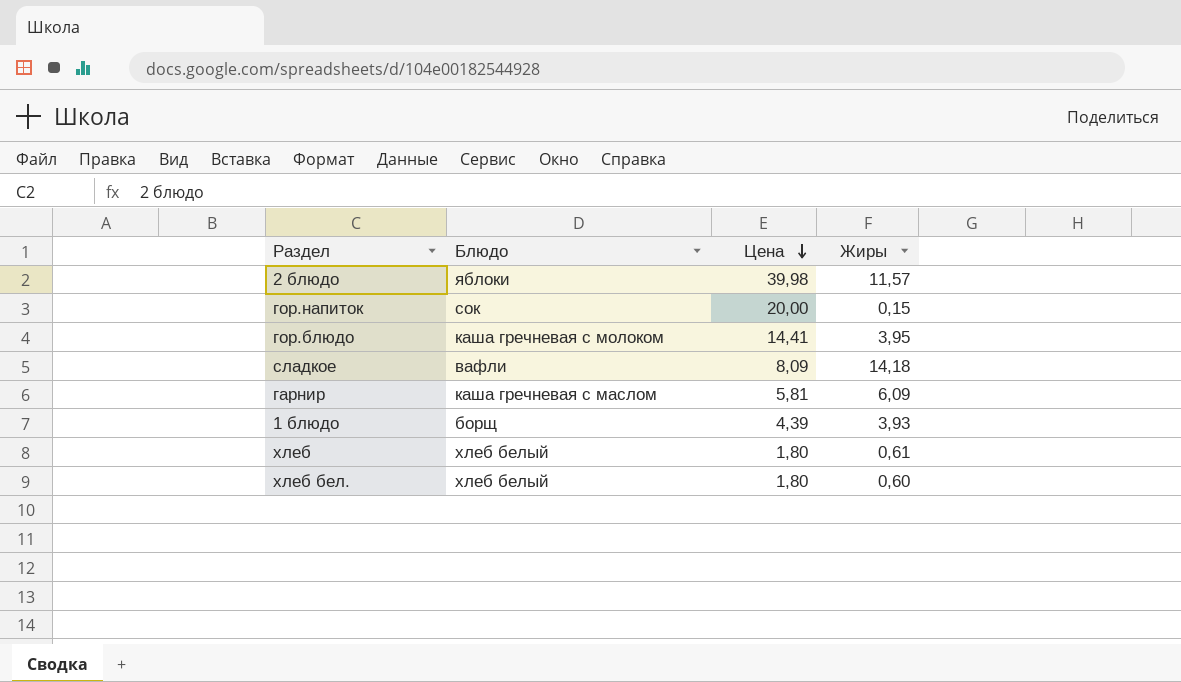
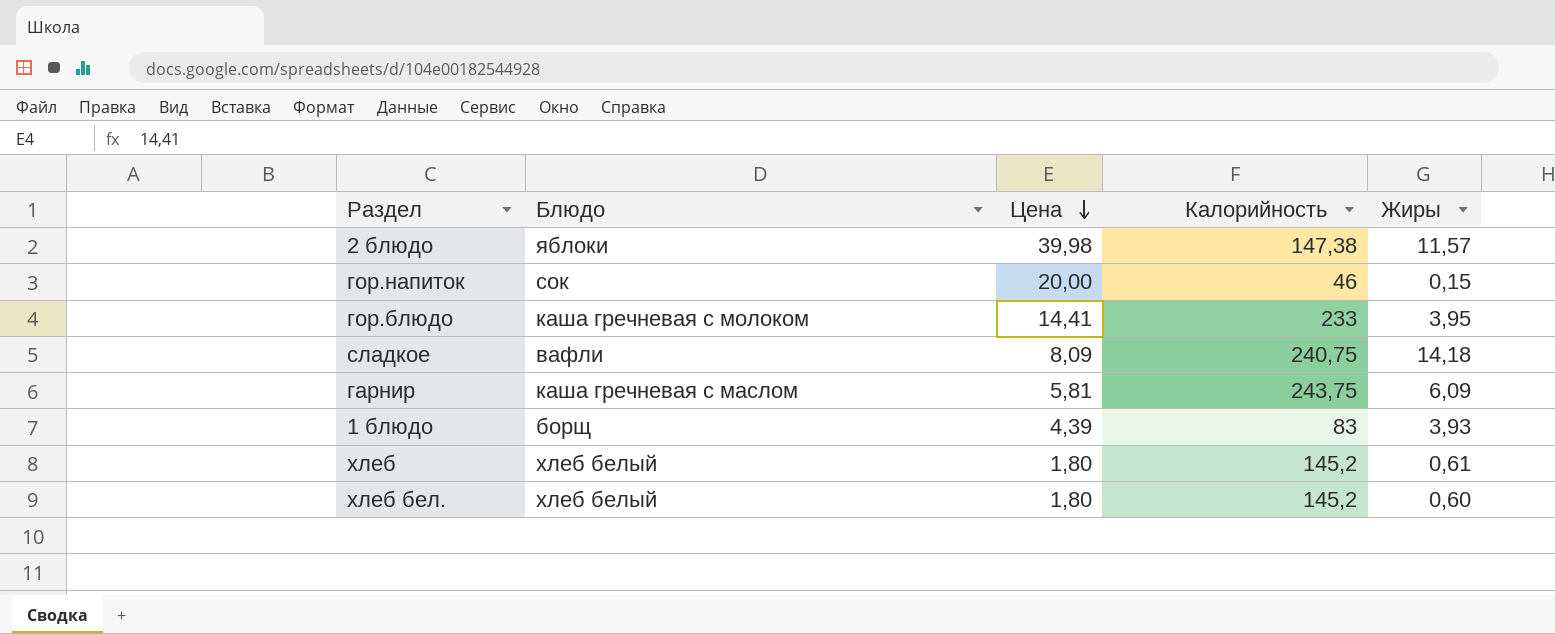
column Калорийность | position: none -> 4

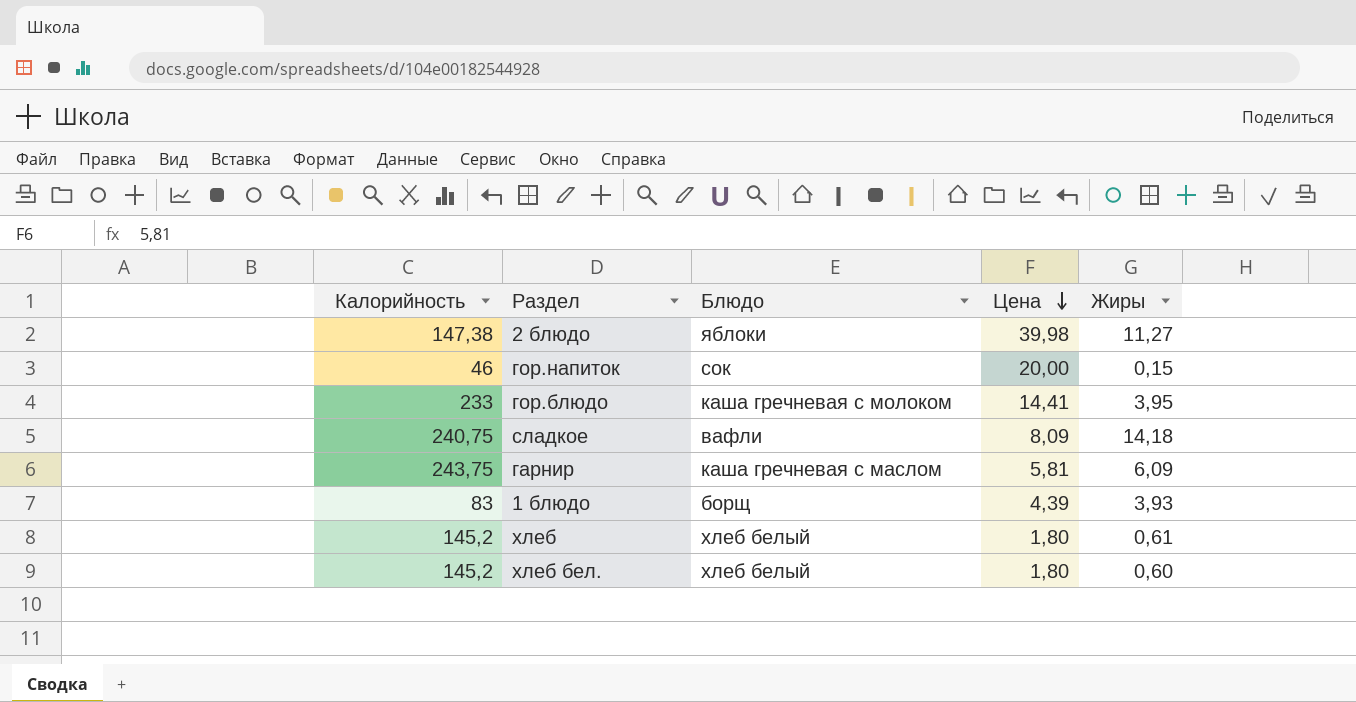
column Калорийность | position: 4 -> 1
2 блюдо | Жиры: 11,57 -> 11,27

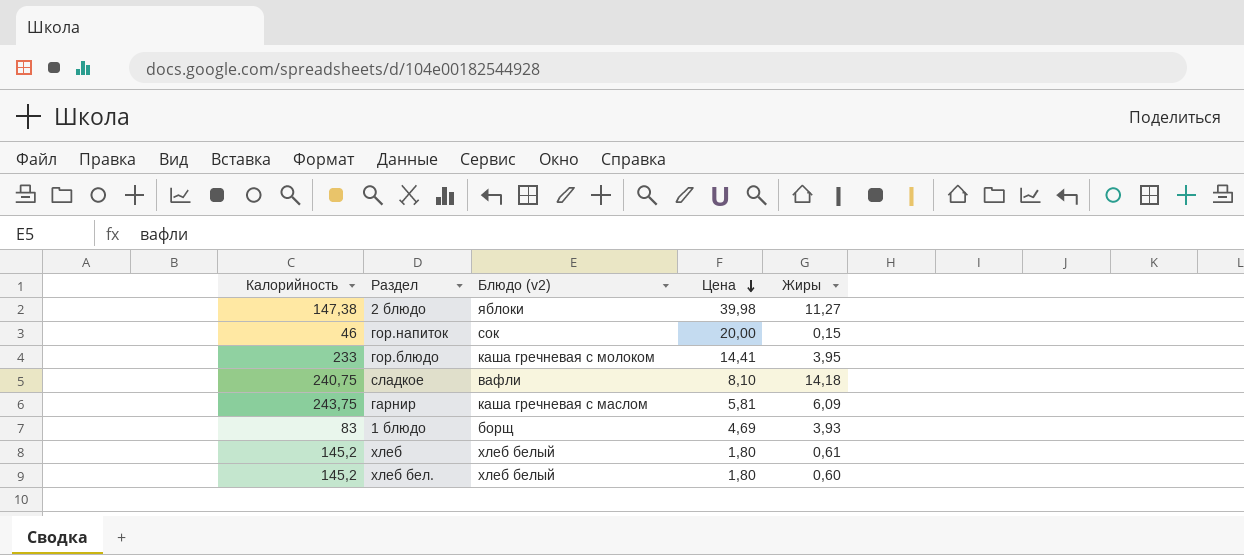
column name: Блюдо -> Блюдо (v2)
сладкое | Цена: 8,09 -> 8,10
1 блюдо | Цена: 4,39 -> 4,69

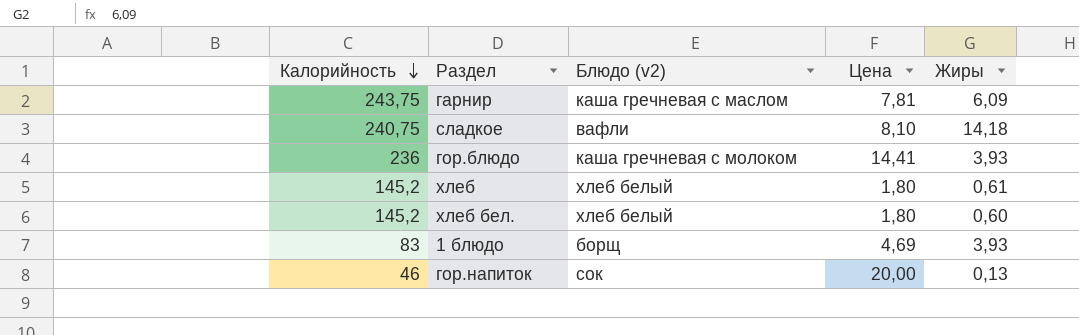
row order: Цена descending -> Калорийность descending
row 2 блюдо: 147,38 | яблоки | 39,98 | 11,27 -> none
гарнир | Цена: 5,81 -> 7,81
гор.блюдо | Калорийность: 233 -> 236
гор.блюдо | Жиры: 3,95 -> 3,93
гор.напиток | Жиры: 0,15 -> 0,13

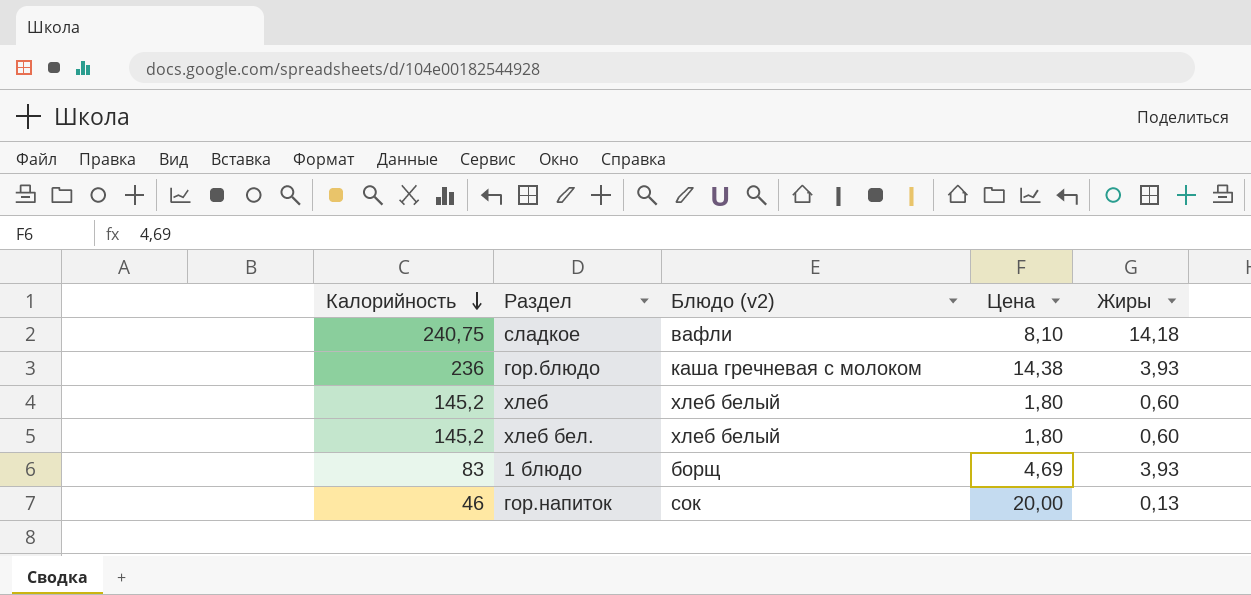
row гарнир: 243,75 | каша гречневая с маслом | 7,81 | 6,09 -> none
гор.блюдо | Цена: 14,41 -> 14,38
хлеб | Жиры: 0,61 -> 0,60

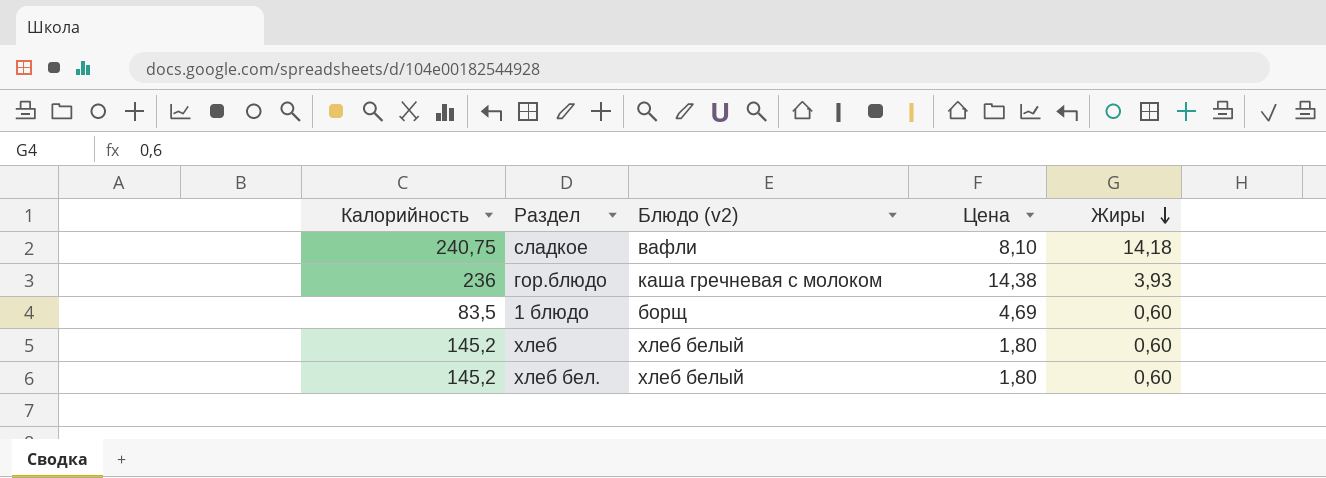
row order: Калорийность descending -> Жиры descending
row гор.напиток: 46 | сок | 20,00 | 0,13 -> none
1 блюдо | Калорийность: 83 -> 83,5
1 блюдо | Жиры: 3,93 -> 0,60

